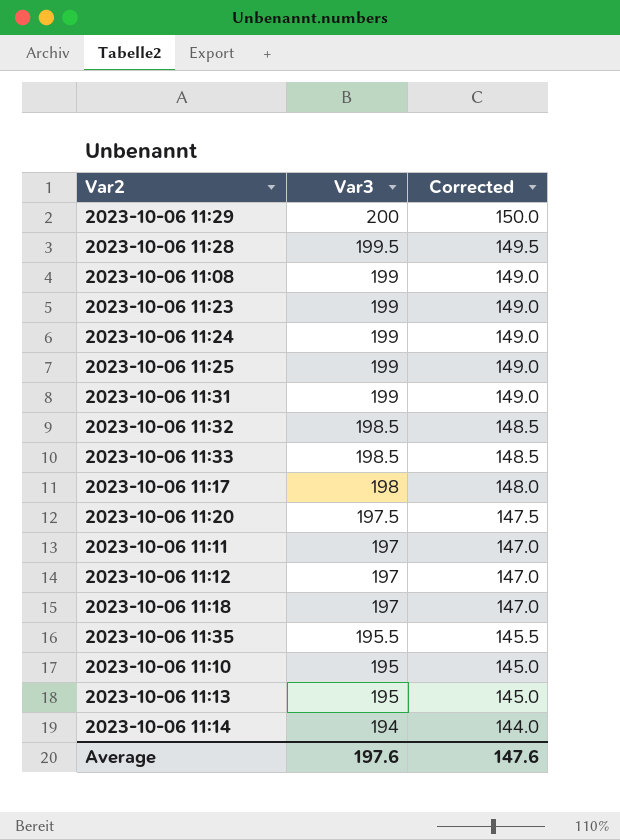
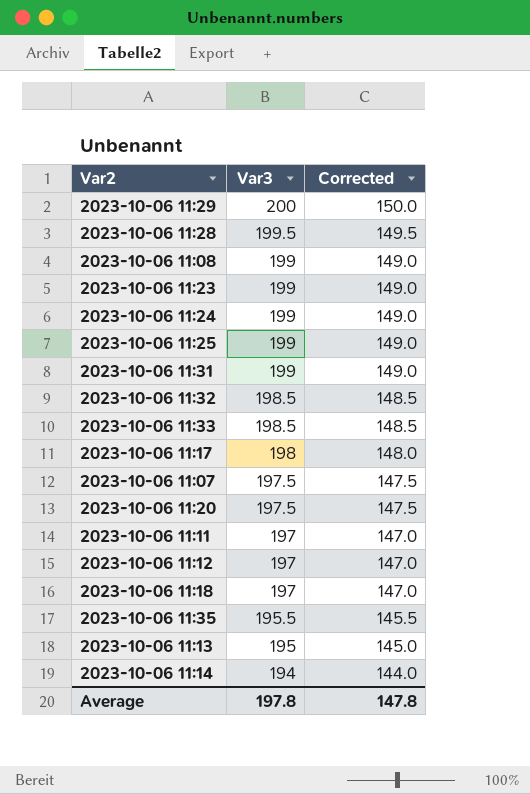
row 2023-10-06 11:10: 195 | 145.0 -> none
row 2023-10-06 11:07: none -> 197.5 | 147.5
Average | Var3: 197.6 -> 197.8
Average | Corrected: 147.6 -> 147.8

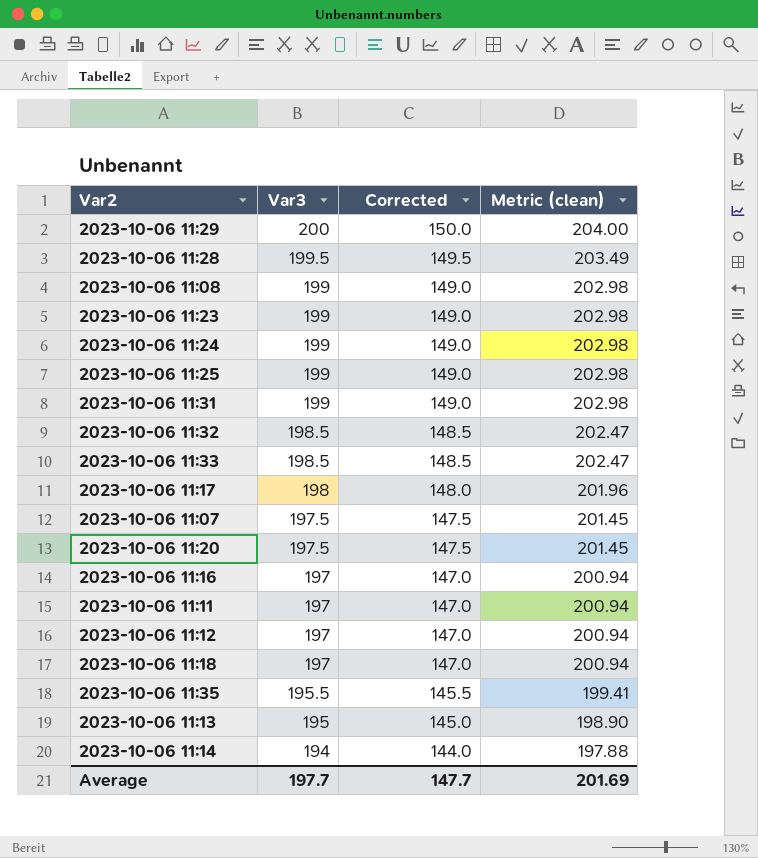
column Metric (clean) | formula: none -> [Var3] * 1.02
row 2023-10-06 11:16: none -> 197 | 147.0 | 200.94
Average | Var3: 197.8 -> 197.7
Average | Corrected: 147.8 -> 147.7

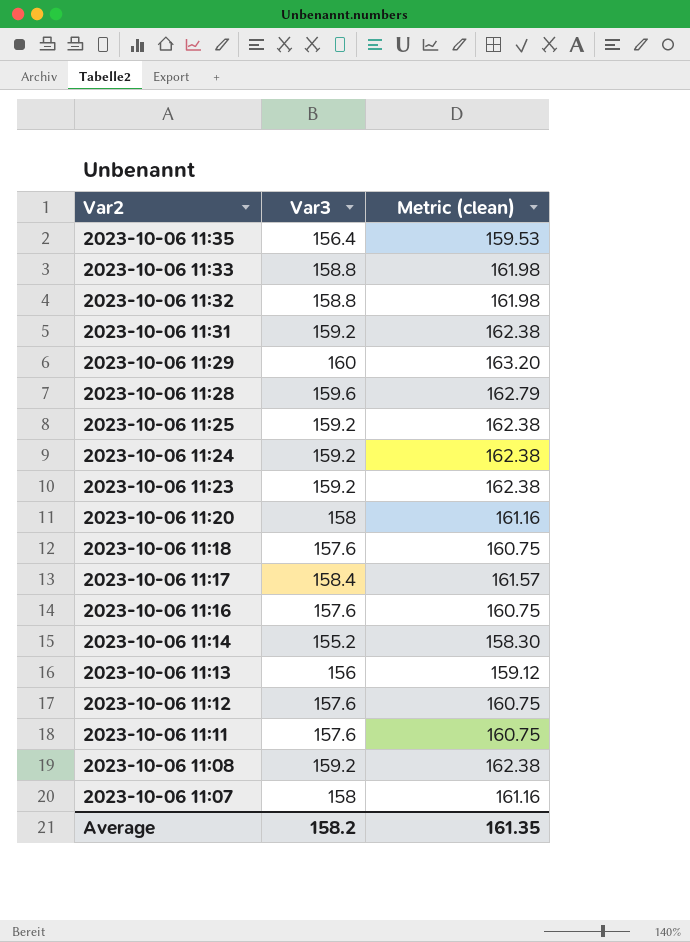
row order: Var3 descending -> Var2 descending
column Corrected | formula: [Var3] - 50 -> none
2023-10-06 11:35 | Var3: 195.5 -> 156.4
2023-10-06 11:35 | Metric (clean): 199.41 -> 159.53
2023-10-06 11:33 | Var3: 198.5 -> 158.8
2023-10-06 11:33 | Metric (clean): 202.47 -> 161.98
2023-10-06 11:32 | Var3: 198.5 -> 158.8
2023-10-06 11:32 | Metric (clean): 202.47 -> 161.98
2023-10-06 11:31 | Var3: 199 -> 159.2
2023-10-06 11:31 | Metric (clean): 202.98 -> 162.38
2023-10-06 11:29 | Var3: 200 -> 160
2023-10-06 11:29 | Metric (clean): 204.00 -> 163.20
2023-10-06 11:28 | Var3: 199.5 -> 159.6
2023-10-06 11:28 | Metric (clean): 203.49 -> 162.79
2023-10-06 11:25 | Var3: 199 -> 159.2
2023-10-06 11:25 | Metric (clean): 202.98 -> 162.38
2023-10-06 11:24 | Var3: 199 -> 159.2
2023-10-06 11:24 | Metric (clean): 202.98 -> 162.38
2023-10-06 11:23 | Var3: 199 -> 159.2
2023-10-06 11:23 | Metric (clean): 202.98 -> 162.38
2023-10-06 11:20 | Var3: 197.5 -> 158
2023-10-06 11:20 | Metric (clean): 201.45 -> 161.16
2023-10-06 11:18 | Var3: 197 -> 157.6
2023-10-06 11:18 | Metric (clean): 200.94 -> 160.75
2023-10-06 11:17 | Var3: 198 -> 158.4
2023-10-06 11:17 | Metric (clean): 201.96 -> 161.57
2023-10-06 11:16 | Var3: 197 -> 157.6
2023-10-06 11:16 | Metric (clean): 200.94 -> 160.75
2023-10-06 11:14 | Var3: 194 -> 155.2
2023-10-06 11:14 | Metric (clean): 197.88 -> 158.30
2023-10-06 11:13 | Var3: 195 -> 156
2023-10-06 11:13 | Metric (clean): 198.90 -> 159.12
2023-10-06 11:12 | Var3: 197 -> 157.6
2023-10-06 11:12 | Metric (clean): 200.94 -> 160.75
2023-10-06 11:11 | Var3: 197 -> 157.6
2023-10-06 11:11 | Metric (clean): 200.94 -> 160.75
2023-10-06 11:08 | Var3: 199 -> 159.2
2023-10-06 11:08 | Metric (clean): 202.98 -> 162.38
2023-10-06 11:07 | Var3: 197.5 -> 158
2023-10-06 11:07 | Metric (clean): 201.45 -> 161.16
Average | Var3: 197.7 -> 158.2
Average | Metric (clean): 201.69 -> 161.35

